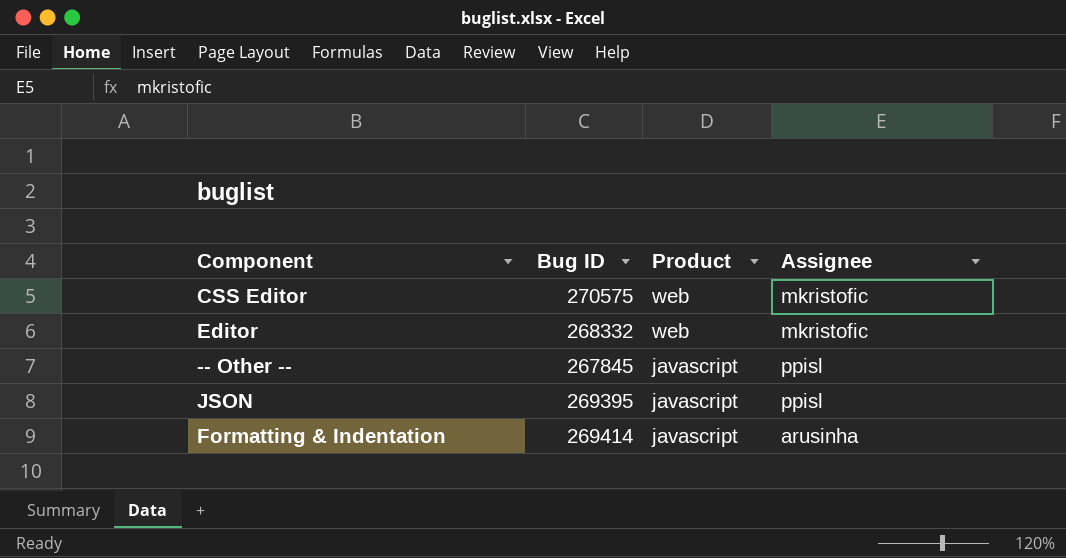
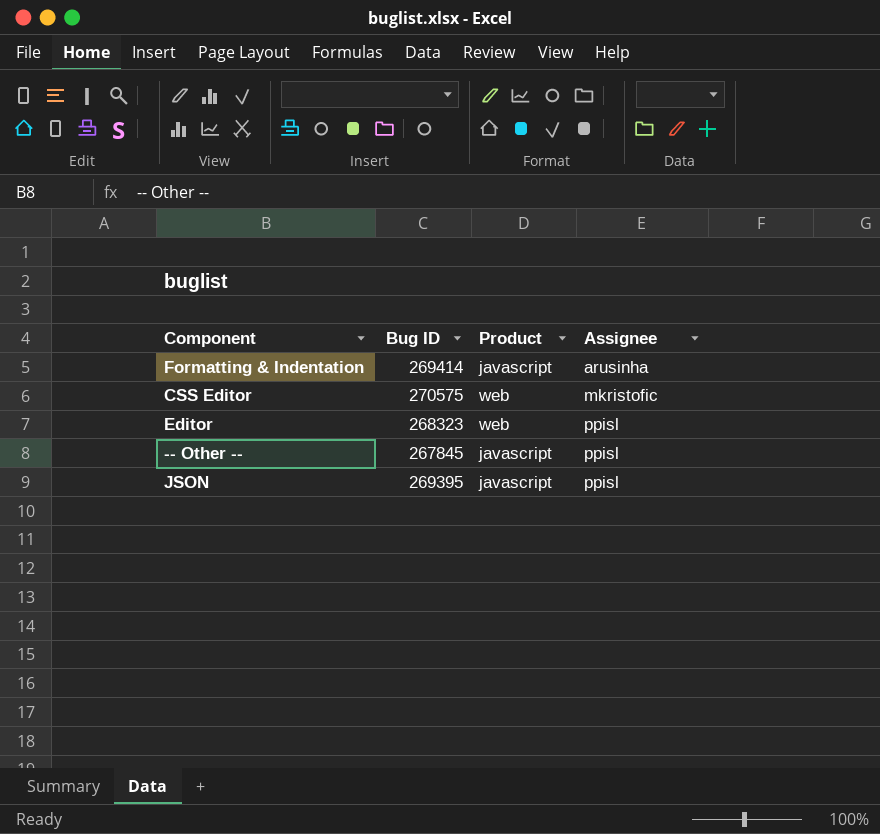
row order: Product descending -> Assignee ascending
Editor | Bug ID: 268332 -> 268323
Editor | Assignee: mkristofic -> ppisl

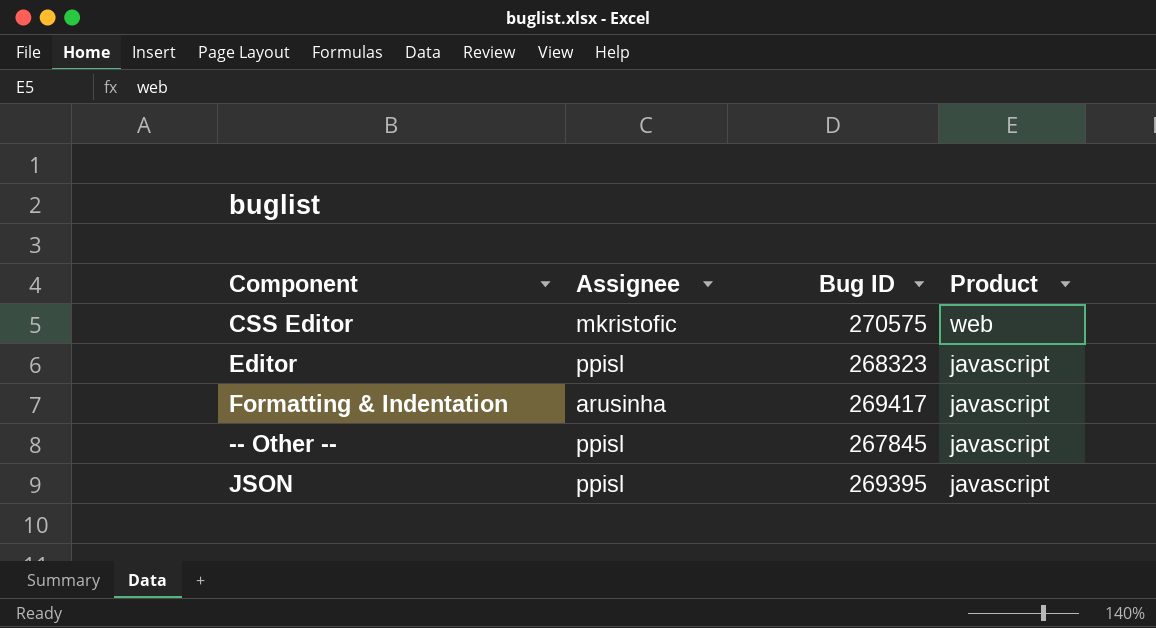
row order: Assignee ascending -> Product descending
column Assignee | position: 4 -> 2
Editor | Product: web -> javascript
Formatting & Indentation | Bug ID: 269414 -> 269417

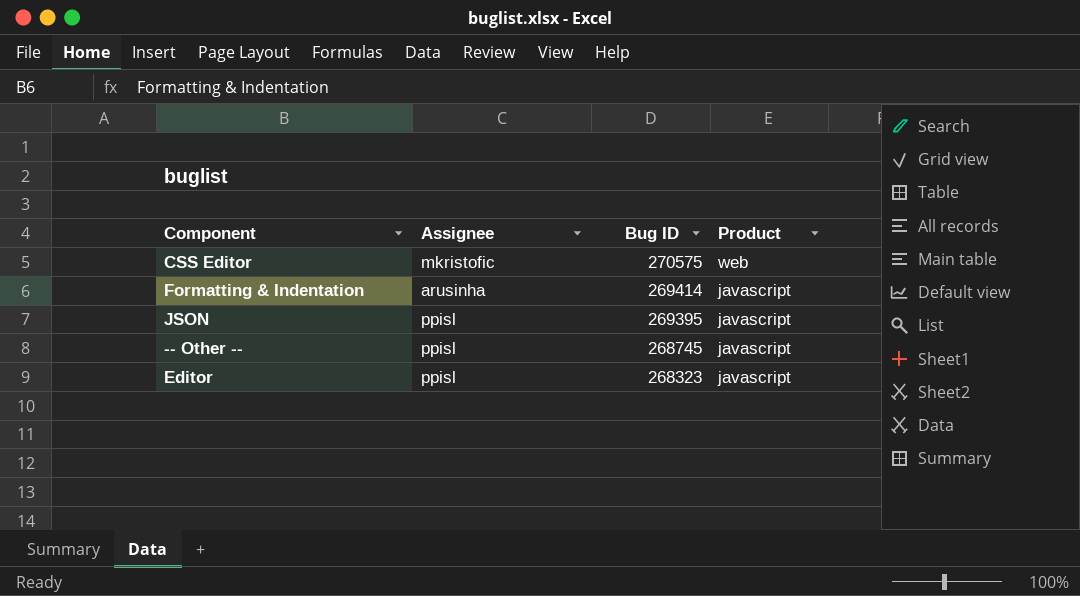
row order: Product descending -> Bug ID descending
Formatting & Indentation | Bug ID: 269417 -> 269414
-- Other -- | Bug ID: 267845 -> 268745

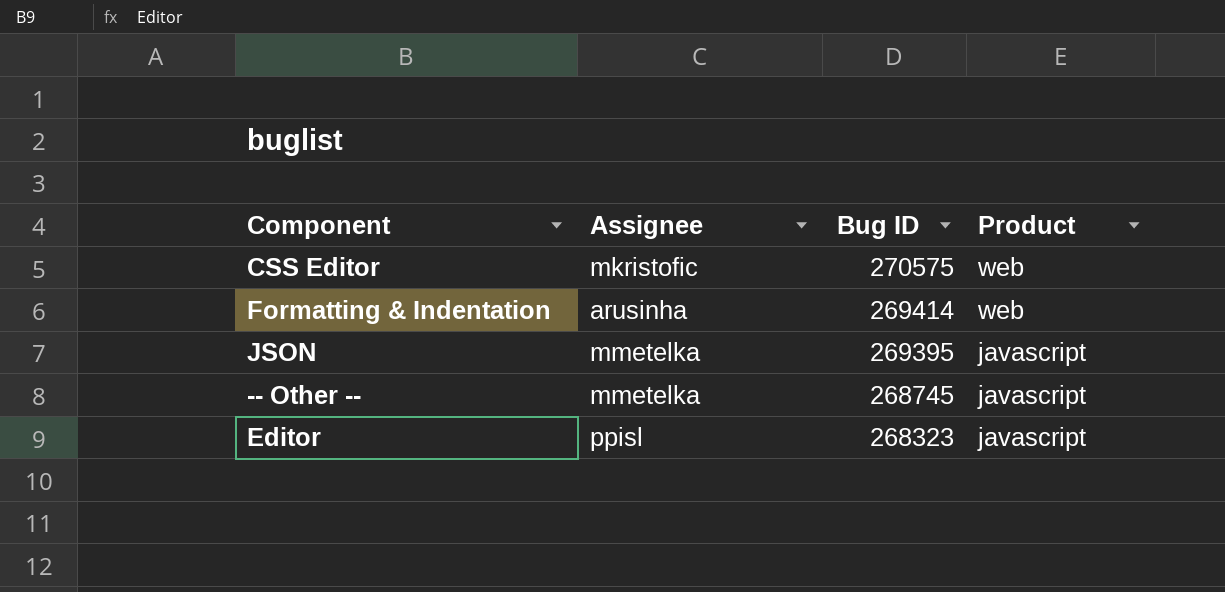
Formatting & Indentation | Product: javascript -> web
JSON | Assignee: ppisl -> mmetelka
-- Other -- | Assignee: ppisl -> mmetelka

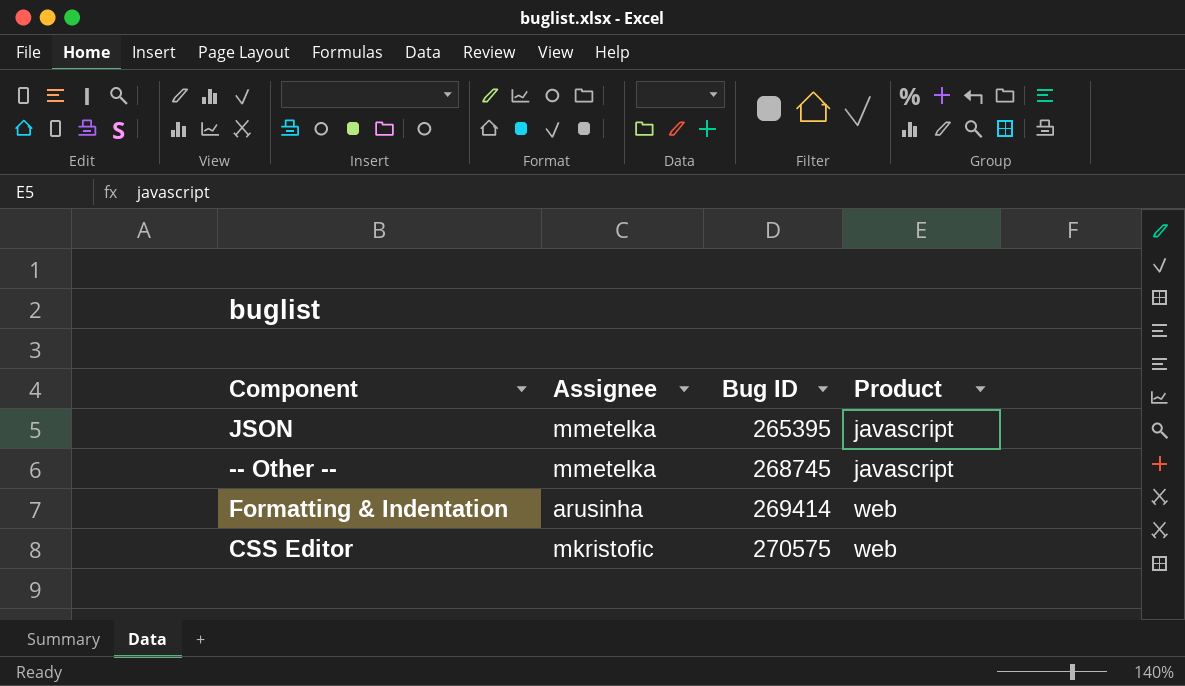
row order: Bug ID descending -> Bug ID ascending
row Editor: ppisl | 268323 | javascript -> none
JSON | Bug ID: 269395 -> 265395

